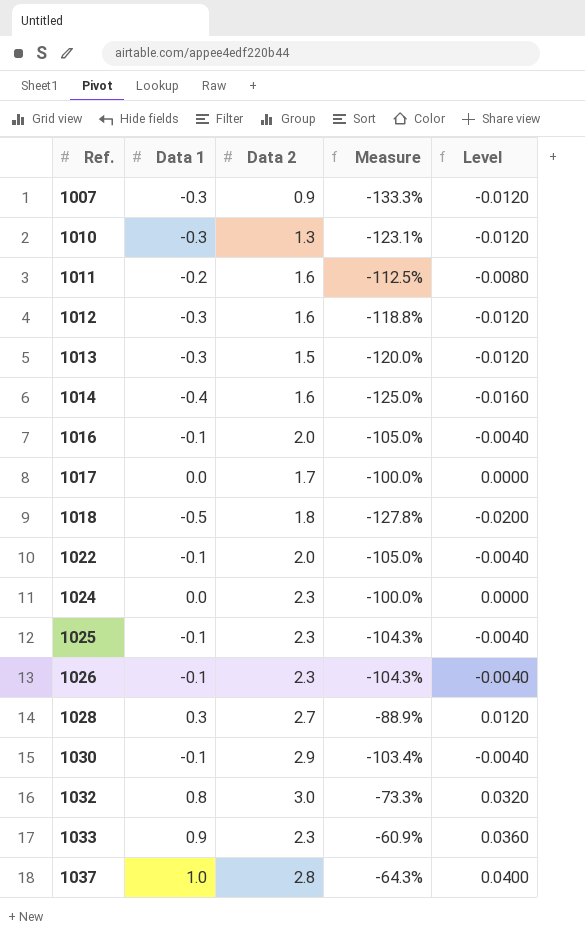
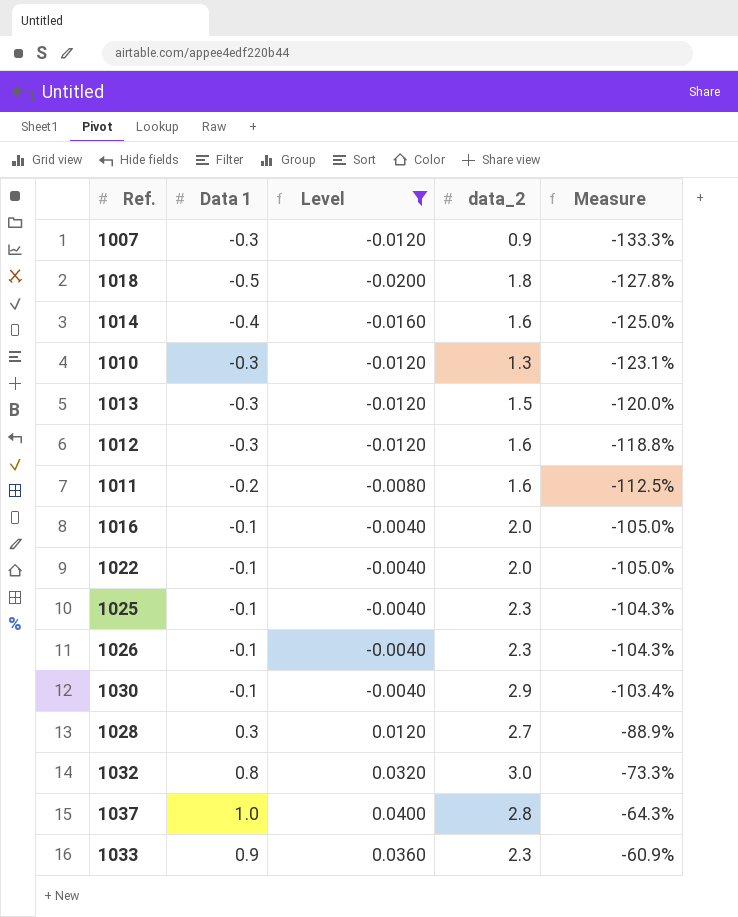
filter: none -> Level != 0.0000
row order: Ref. ascending -> Measure ascending
column Level | position: 5 -> 3
column name: Data 2 -> data_2

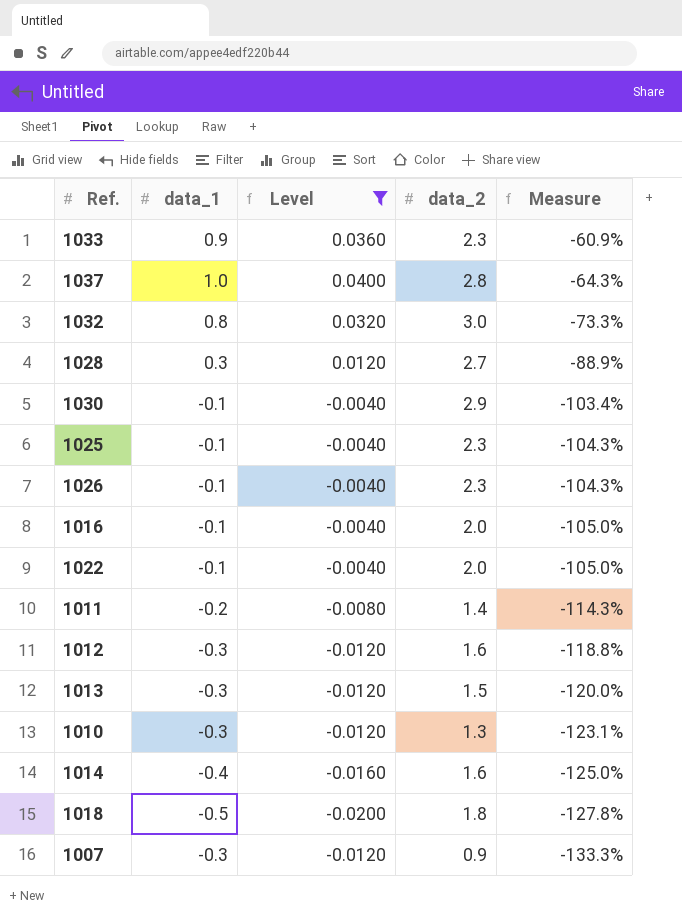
row order: Measure ascending -> Measure descending
column name: Data 1 -> data_1
1011 | data_2: 1.6 -> 1.4
1011 | Measure: -112.5% -> -114.3%

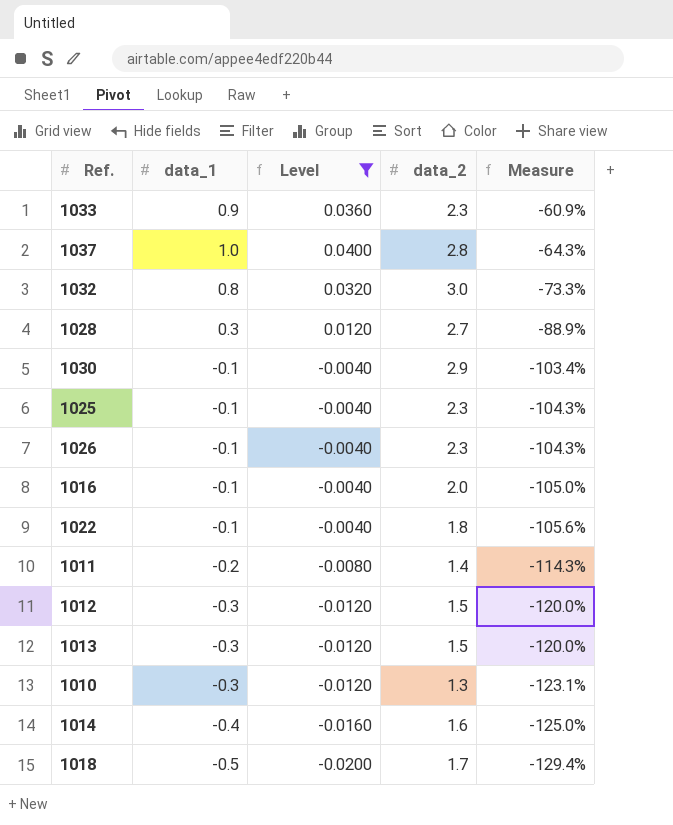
row 1007: -0.3 | -0.0120 | 0.9 | -133.3% -> none
1022 | data_2: 2.0 -> 1.8
1022 | Measure: -105.0% -> -105.6%
1012 | data_2: 1.6 -> 1.5
1012 | Measure: -118.8% -> -120.0%
1018 | data_2: 1.8 -> 1.7
1018 | Measure: -127.8% -> -129.4%

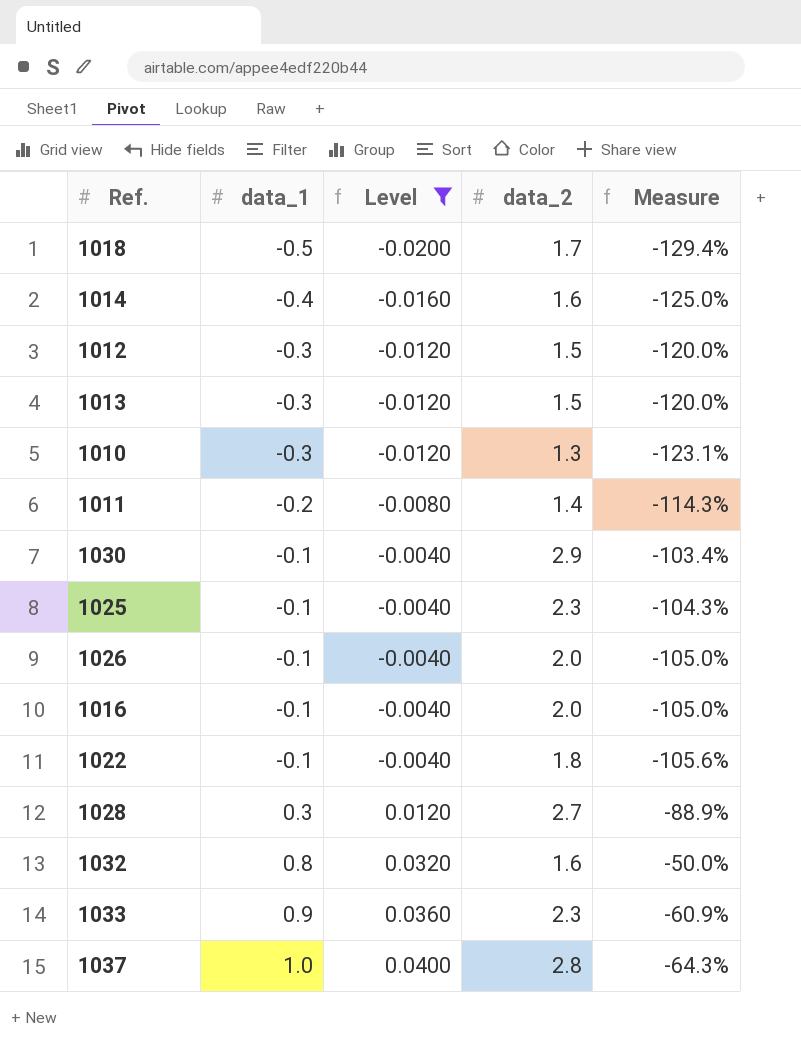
row order: Measure descending -> data_1 ascending
1026 | data_2: 2.3 -> 2.0
1026 | Measure: -104.3% -> -105.0%
1032 | data_2: 3.0 -> 1.6
1032 | Measure: -73.3% -> -50.0%

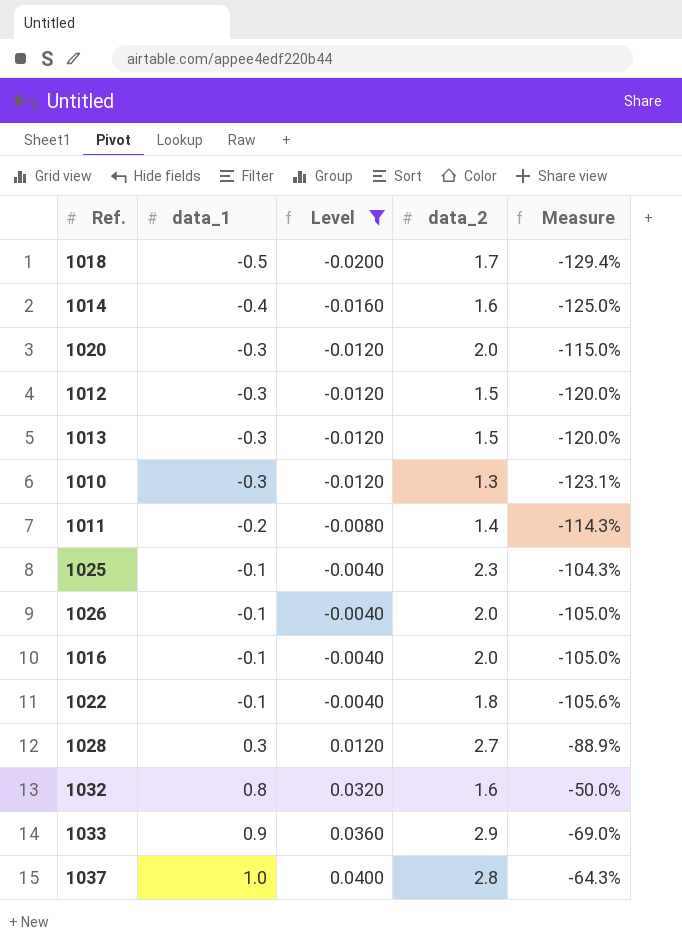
row 1030: -0.1 | -0.0040 | 2.9 | -103.4% -> none
row 1020: none -> -0.3 | -0.0120 | 2.0 | -115.0%
1033 | data_2: 2.3 -> 2.9
1033 | Measure: -60.9% -> -69.0%

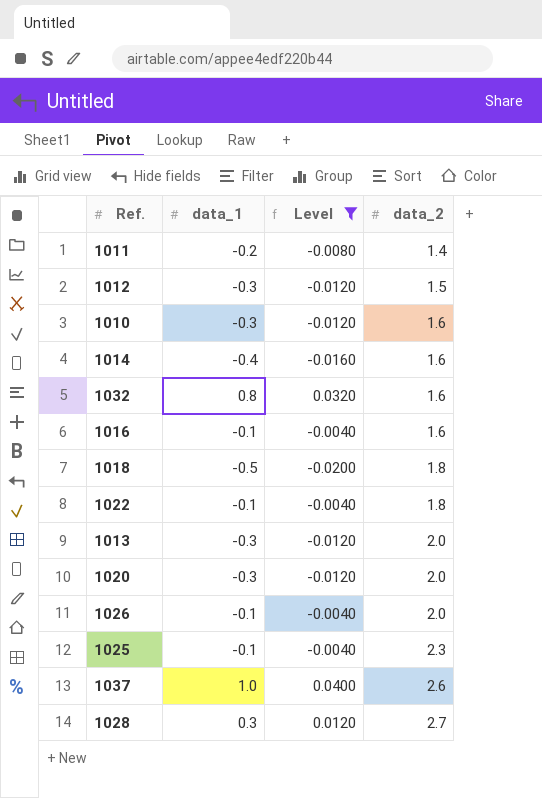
row order: data_1 ascending -> data_2 ascending
column Measure | formula: ([data_1] - [data_2]) / [data_2] -> none
row 1033: 0.9 | 0.0360 | 2.9 | -69.0% -> none
1010 | data_2: 1.3 -> 1.6
1016 | data_2: 2.0 -> 1.6
1018 | data_2: 1.7 -> 1.8
1013 | data_2: 1.5 -> 2.0
1037 | data_2: 2.8 -> 2.6

